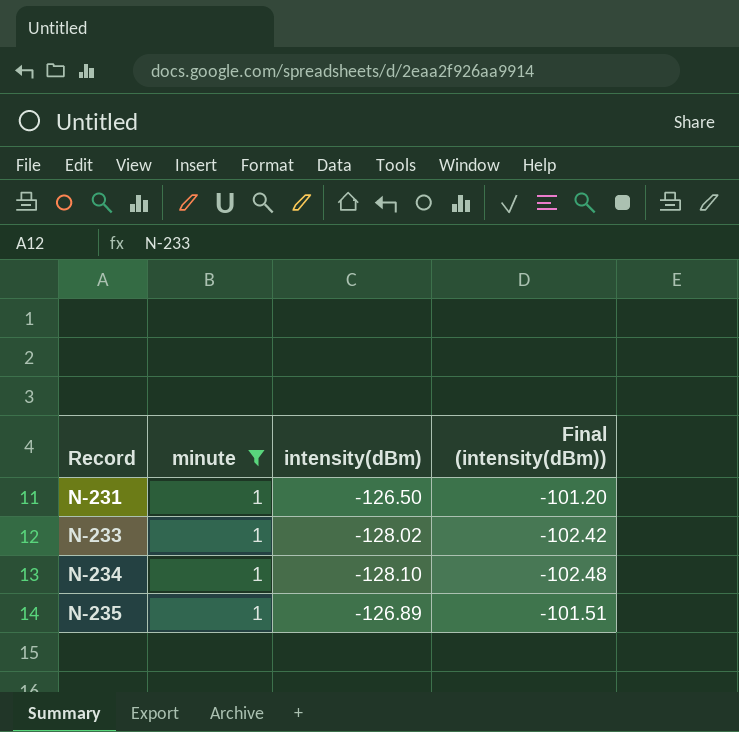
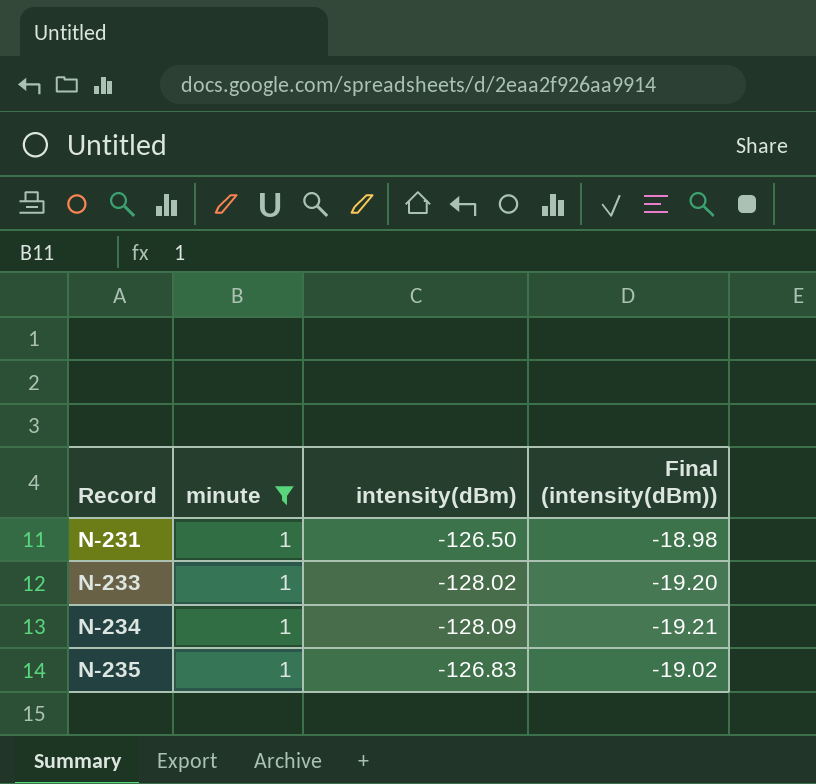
column Final (intensity(dBm)) | formula: [intensity(dBm)] * 0.8 -> [intensity(dBm)] * 0.15
N-234 | intensity(dBm): -128.10 -> -128.09
N-235 | intensity(dBm): -126.89 -> -126.83

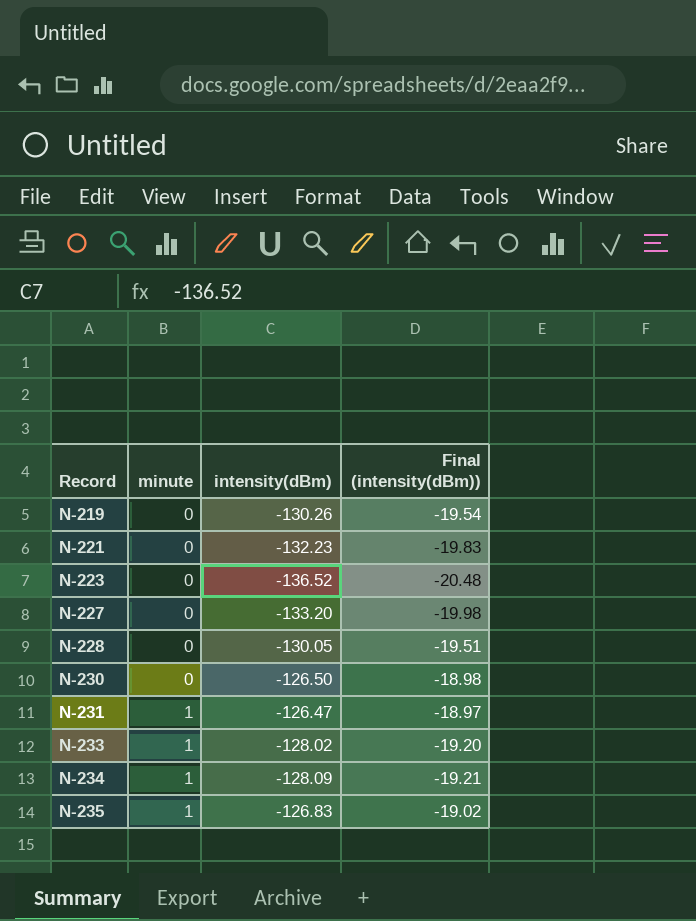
filter: minute = 1 -> none
N-231 | intensity(dBm): -126.50 -> -126.47
N-231 | Final (intensity(dBm)): -18.98 -> -18.97

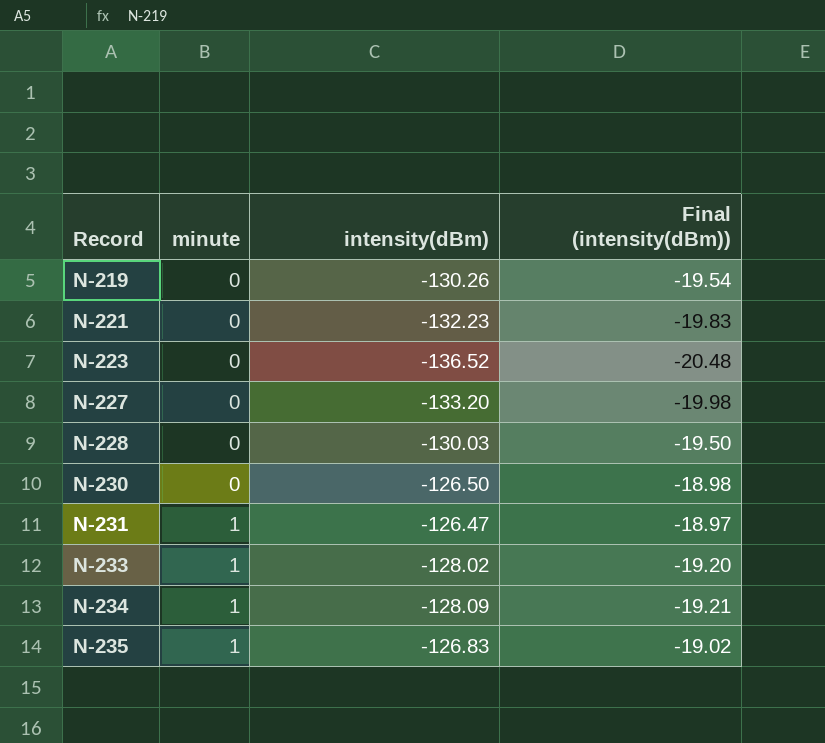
N-228 | intensity(dBm): -130.05 -> -130.03
N-228 | Final (intensity(dBm)): -19.51 -> -19.50

